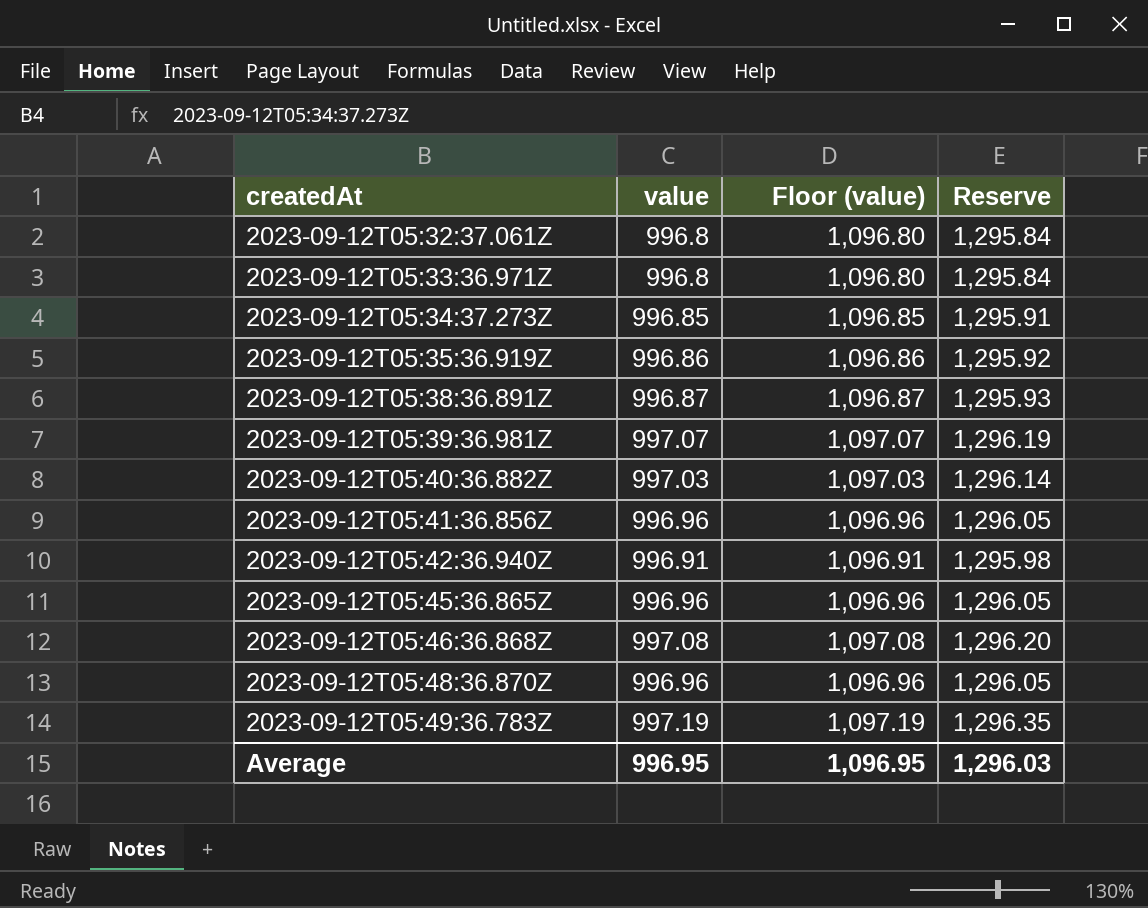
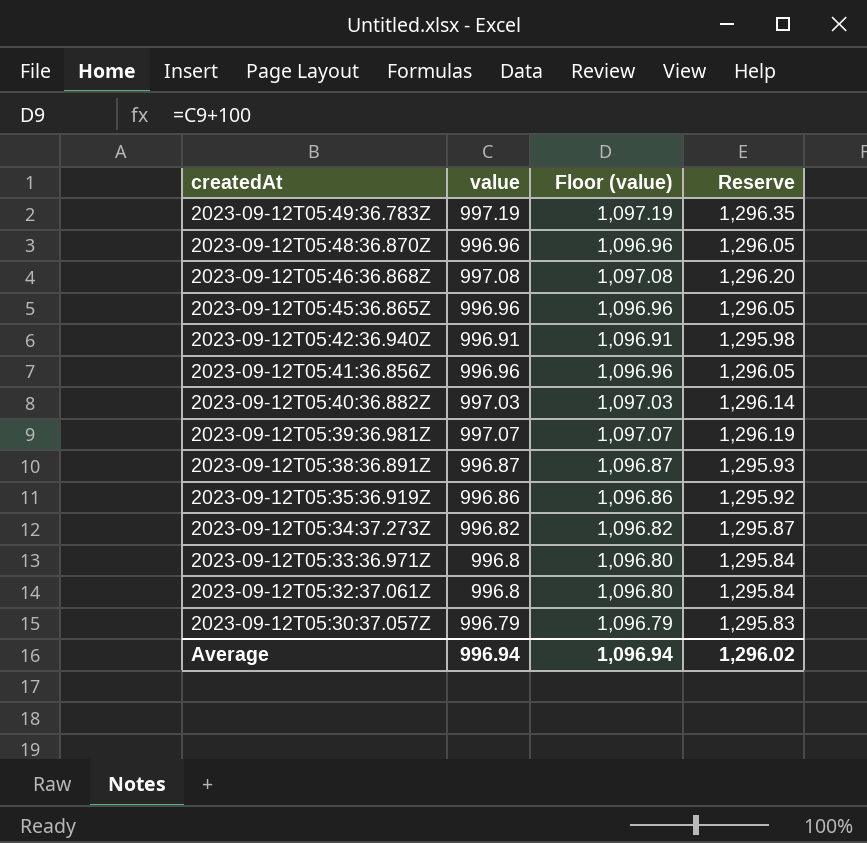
row order: createdAt ascending -> createdAt descending
2023-09-12T05:34:37.273Z | value: 996.85 -> 996.82
2023-09-12T05:34:37.273Z | Floor (value): 1,096.85 -> 1,096.82
2023-09-12T05:34:37.273Z | Reserve: 1,295.91 -> 1,295.87
row 2023-09-12T05:30:37.057Z: none -> 996.79 | 1,096.79 | 1,295.83
Average | value: 996.95 -> 996.94
Average | Floor (value): 1,096.95 -> 1,096.94
Average | Reserve: 1,296.03 -> 1,296.02

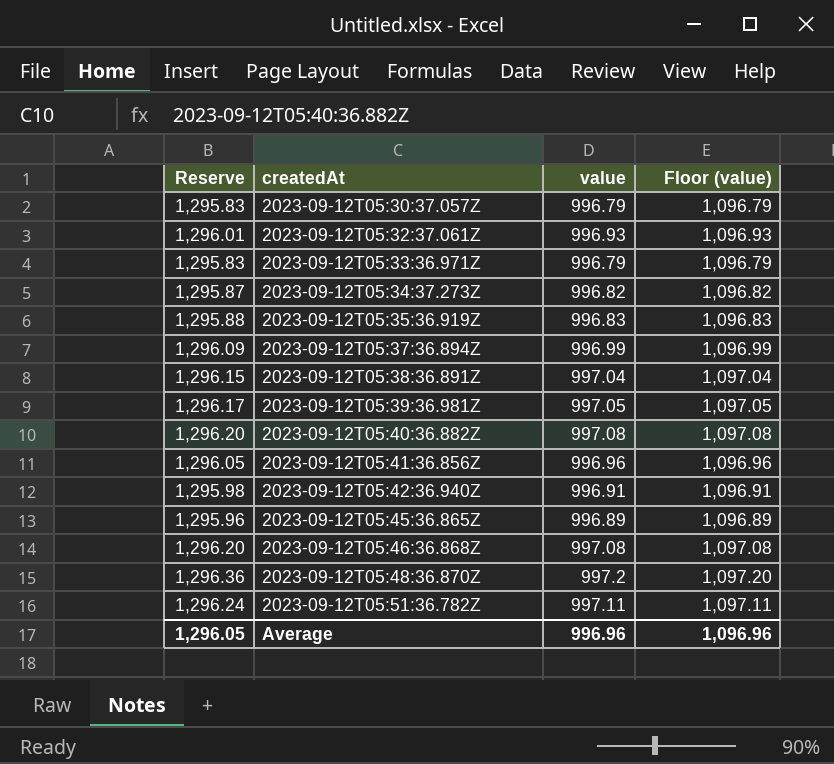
row order: createdAt descending -> createdAt ascending
column Reserve | position: 4 -> 1
row 2023-09-12T05:49:36.783Z: 997.19 | 1,097.19 | 1,296.35 -> none
2023-09-12T05:32:37.061Z | Reserve: 1,295.84 -> 1,296.01
2023-09-12T05:32:37.061Z | value: 996.8 -> 996.93
2023-09-12T05:32:37.061Z | Floor (value): 1,096.80 -> 1,096.93
2023-09-12T05:33:36.971Z | Reserve: 1,295.84 -> 1,295.83
2023-09-12T05:33:36.971Z | value: 996.8 -> 996.79
2023-09-12T05:33:36.971Z | Floor (value): 1,096.80 -> 1,096.79
2023-09-12T05:35:36.919Z | Reserve: 1,295.92 -> 1,295.88
2023-09-12T05:35:36.919Z | value: 996.86 -> 996.83
2023-09-12T05:35:36.919Z | Floor (value): 1,096.86 -> 1,096.83
row 2023-09-12T05:37:36.894Z: none -> 1,296.09 | 996.99 | 1,096.99
2023-09-12T05:38:36.891Z | Reserve: 1,295.93 -> 1,296.15
2023-09-12T05:38:36.891Z | value: 996.87 -> 997.04
2023-09-12T05:38:36.891Z | Floor (value): 1,096.87 -> 1,097.04
2023-09-12T05:39:36.981Z | Reserve: 1,296.19 -> 1,296.17
2023-09-12T05:39:36.981Z | value: 997.07 -> 997.05
2023-09-12T05:39:36.981Z | Floor (value): 1,097.07 -> 1,097.05
2023-09-12T05:40:36.882Z | Reserve: 1,296.14 -> 1,296.20
2023-09-12T05:40:36.882Z | value: 997.03 -> 997.08
2023-09-12T05:40:36.882Z | Floor (value): 1,097.03 -> 1,097.08
2023-09-12T05:45:36.865Z | Reserve: 1,296.05 -> 1,295.96
2023-09-12T05:45:36.865Z | value: 996.96 -> 996.89
2023-09-12T05:45:36.865Z | Floor (value): 1,096.96 -> 1,096.89
2023-09-12T05:48:36.870Z | Reserve: 1,296.05 -> 1,296.36
2023-09-12T05:48:36.870Z | value: 996.96 -> 997.2
2023-09-12T05:48:36.870Z | Floor (value): 1,096.96 -> 1,097.20
row 2023-09-12T05:51:36.782Z: none -> 1,296.24 | 997.11 | 1,097.11
Average | Reserve: 1,296.02 -> 1,296.05
Average | value: 996.94 -> 996.96
Average | Floor (value): 1,096.94 -> 1,096.96

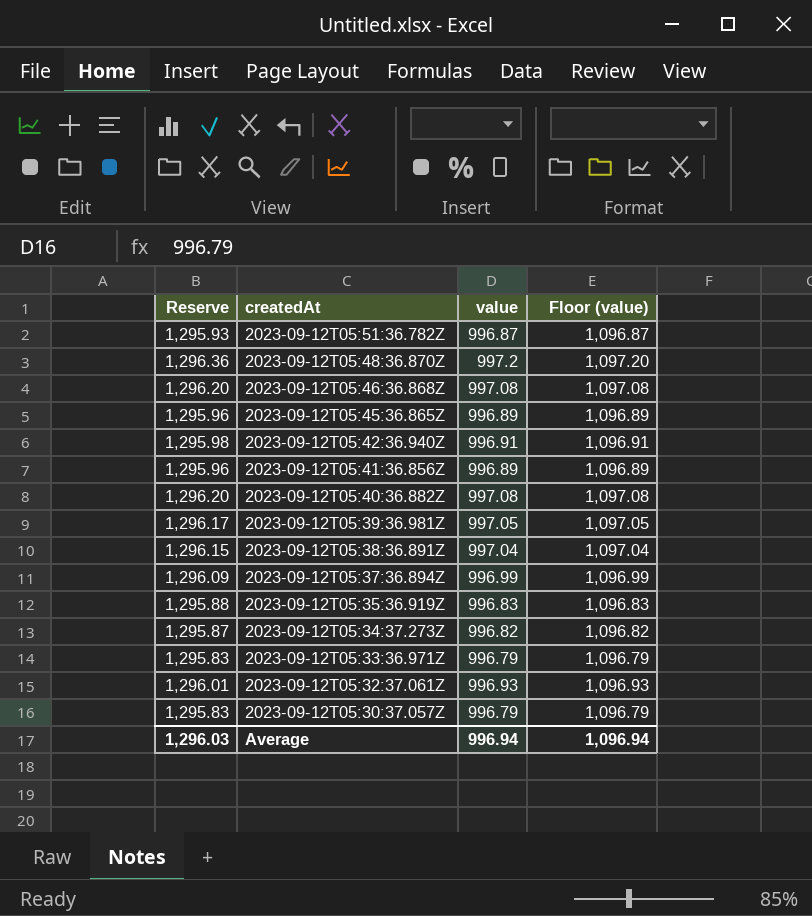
row order: createdAt ascending -> createdAt descending
2023-09-12T05:51:36.782Z | Reserve: 1,296.24 -> 1,295.93
2023-09-12T05:51:36.782Z | value: 997.11 -> 996.87
2023-09-12T05:51:36.782Z | Floor (value): 1,097.11 -> 1,096.87
2023-09-12T05:41:36.856Z | Reserve: 1,296.05 -> 1,295.96
2023-09-12T05:41:36.856Z | value: 996.96 -> 996.89
2023-09-12T05:41:36.856Z | Floor (value): 1,096.96 -> 1,096.89
Average | Reserve: 1,296.05 -> 1,296.03
Average | value: 996.96 -> 996.94
Average | Floor (value): 1,096.96 -> 1,096.94

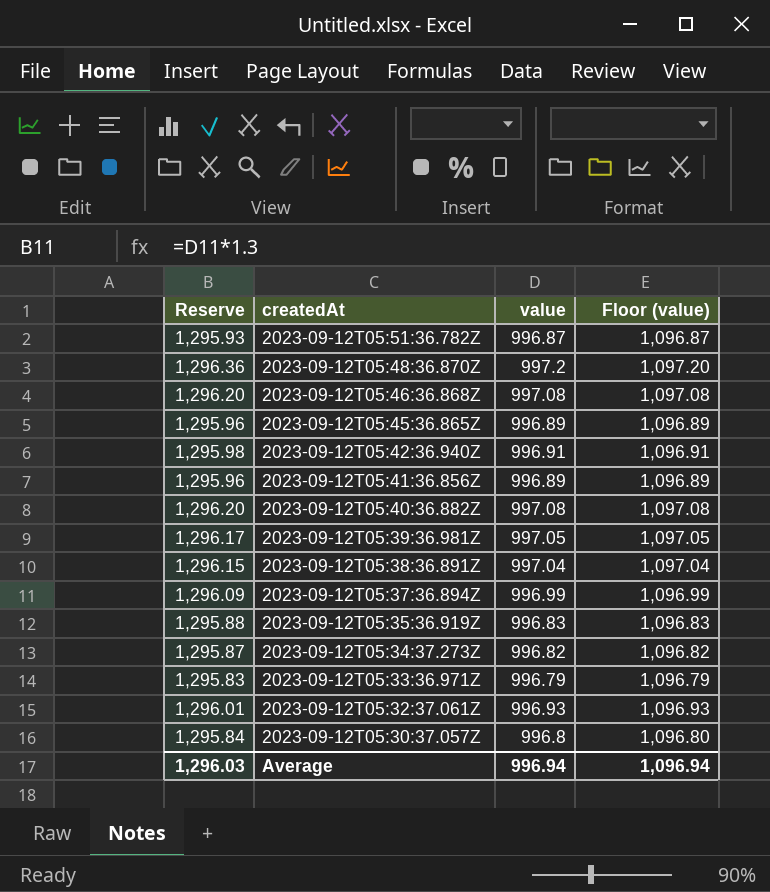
2023-09-12T05:30:37.057Z | Reserve: 1,295.83 -> 1,295.84
2023-09-12T05:30:37.057Z | value: 996.79 -> 996.8
2023-09-12T05:30:37.057Z | Floor (value): 1,096.79 -> 1,096.80

